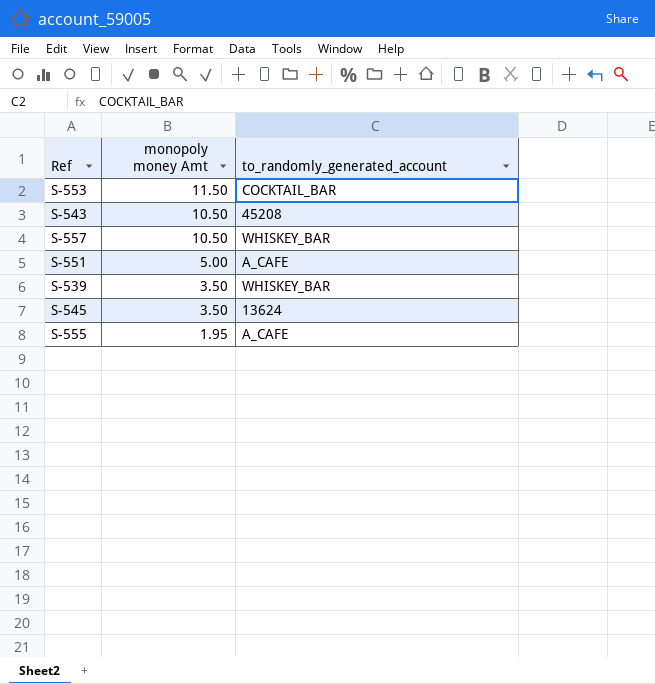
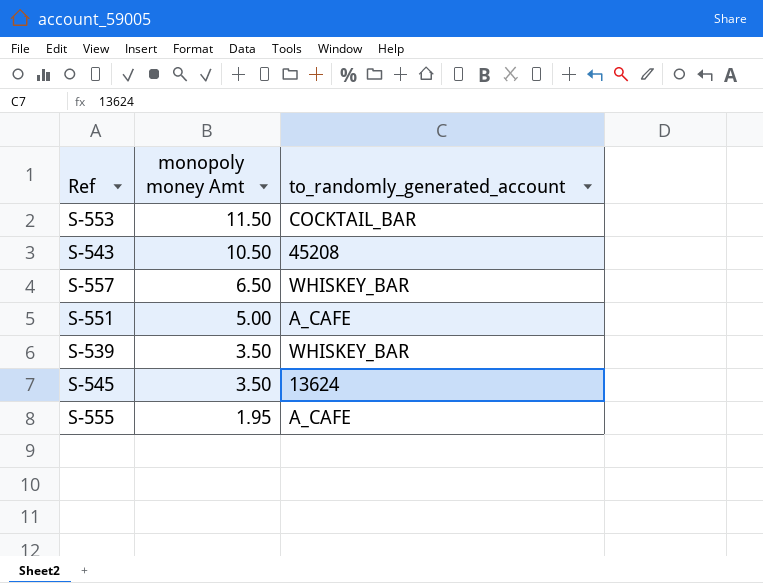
S-557 | monopoly money Amt: 10.50 -> 6.50

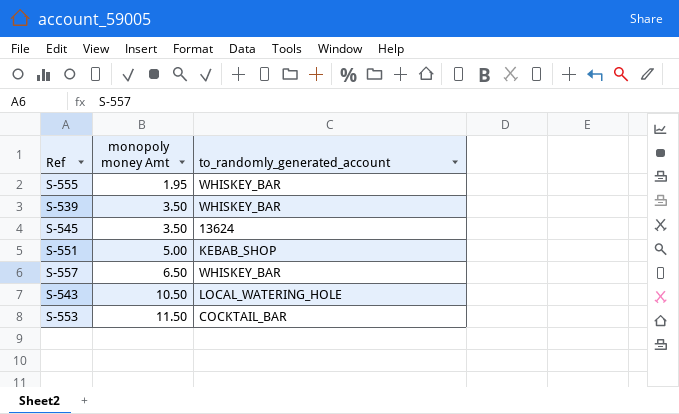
row order: monopoly money Amt descending -> monopoly money Amt ascending
S-555 | to_randomly_generated_account: A_CAFE -> WHISKEY_BAR
S-551 | to_randomly_generated_account: A_CAFE -> KEBAB_SHOP
S-543 | to_randomly_generated_account: 45208 -> LOCAL_WATERING_HOLE

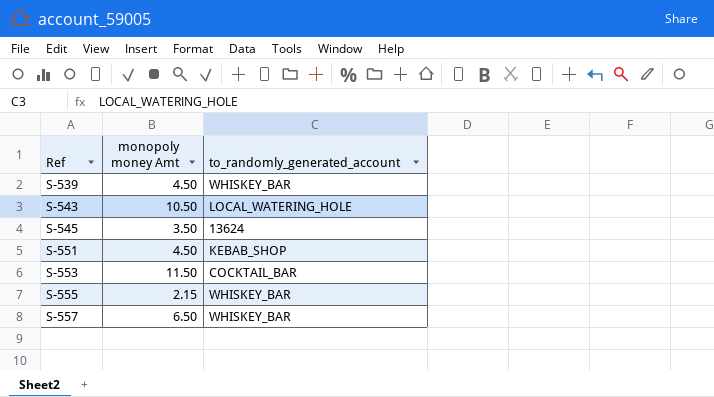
row order: monopoly money Amt ascending -> Ref ascending
S-539 | monopoly money Amt: 3.50 -> 4.50
S-551 | monopoly money Amt: 5.00 -> 4.50
S-555 | monopoly money Amt: 1.95 -> 2.15

